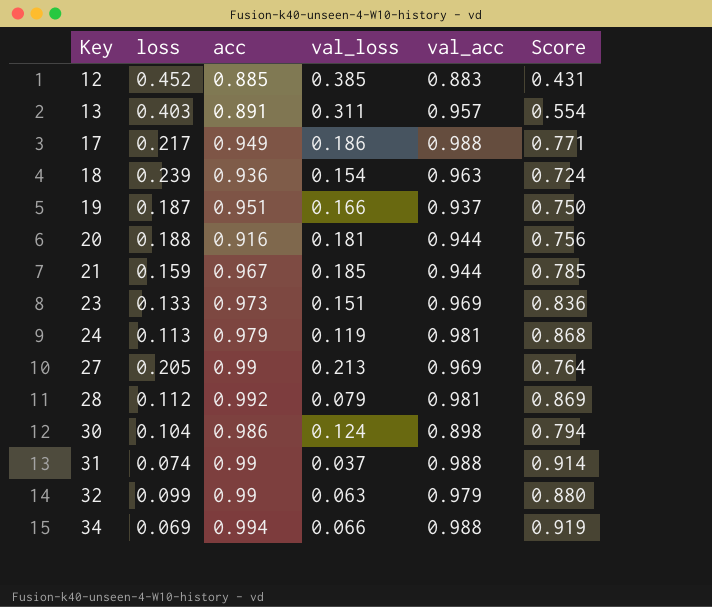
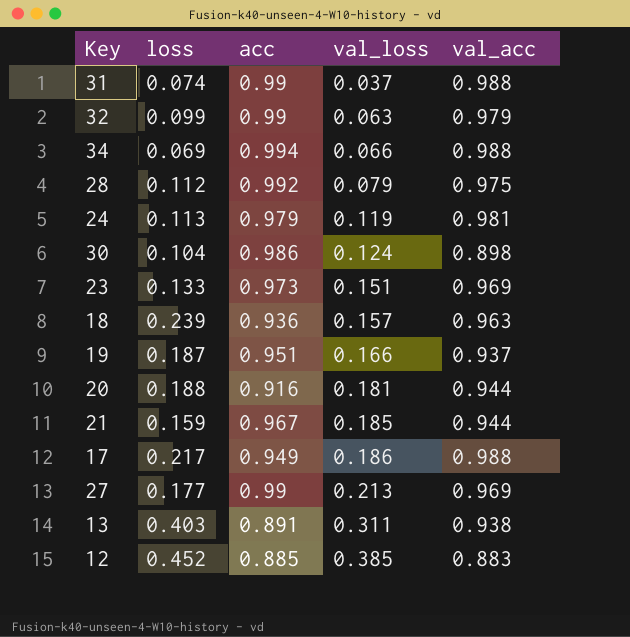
row order: Key ascending -> val_loss ascending
column Score | formula: [val_acc] - [loss] -> none
28 | val_acc: 0.981 -> 0.975
18 | val_loss: 0.154 -> 0.157
27 | loss: 0.205 -> 0.177
13 | val_acc: 0.957 -> 0.938

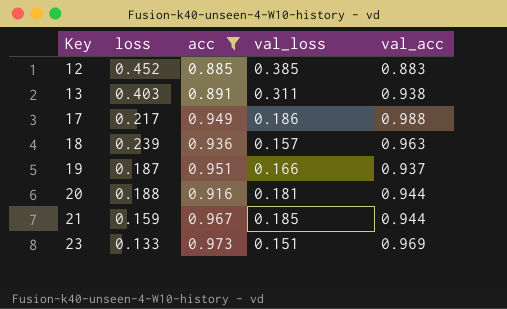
filter: none -> acc <= 0.973
row order: val_loss ascending -> Key ascending

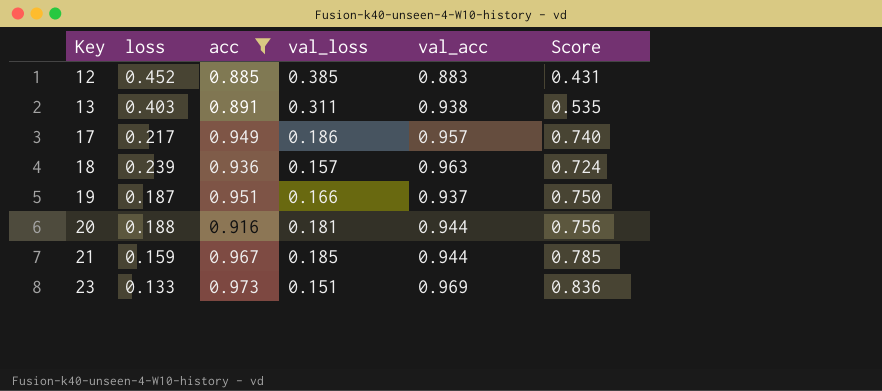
column Score | formula: none -> [val_acc] - [loss]
17 | val_acc: 0.988 -> 0.957

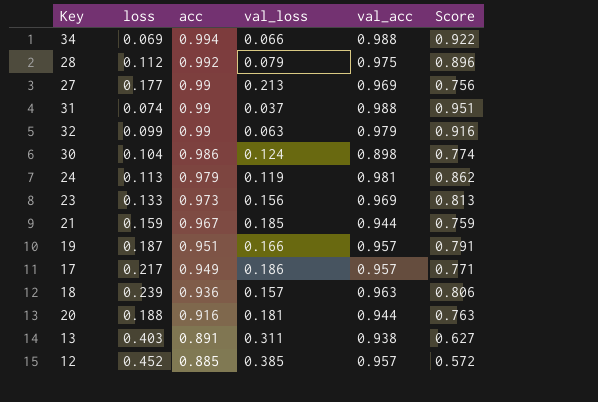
filter: acc <= 0.973 -> none
row order: Key ascending -> acc descending
column Score | formula: [val_acc] - [loss] -> [val_acc] - [val_loss]
23 | val_loss: 0.151 -> 0.156
19 | val_acc: 0.937 -> 0.957
12 | val_acc: 0.883 -> 0.957

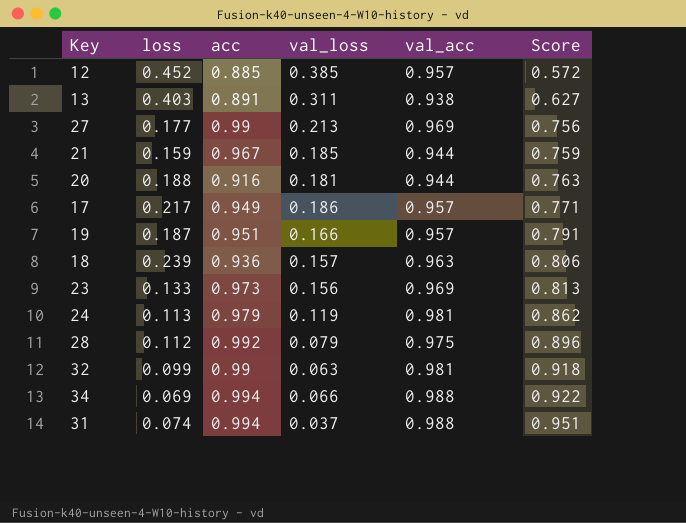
row order: acc descending -> Score ascending
row 30: 0.104 | 0.986 | 0.124 | 0.898 | 0.774 -> none
32 | val_acc: 0.979 -> 0.981
32 | Score: 0.916 -> 0.918
31 | acc: 0.99 -> 0.994

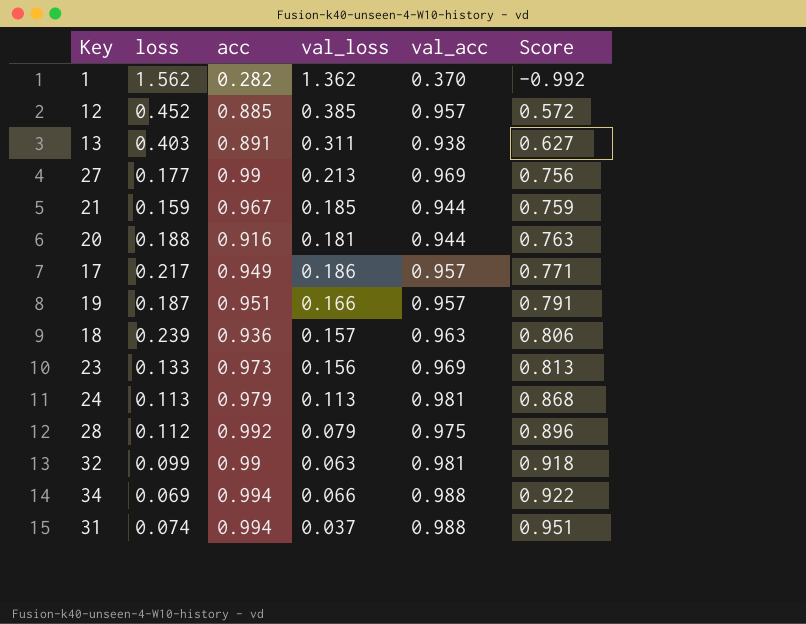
row 1: none -> 1.562 | 0.282 | 1.362 | 0.370 | -0.992
24 | val_loss: 0.119 -> 0.113
24 | Score: 0.862 -> 0.868

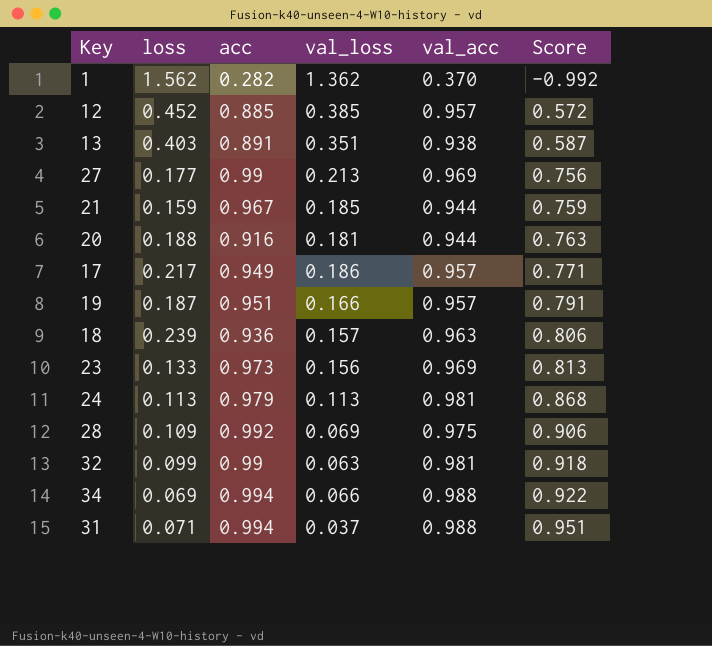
13 | val_loss: 0.311 -> 0.351
13 | Score: 0.627 -> 0.587
28 | loss: 0.112 -> 0.109
28 | val_loss: 0.079 -> 0.069
28 | Score: 0.896 -> 0.906
31 | loss: 0.074 -> 0.071

